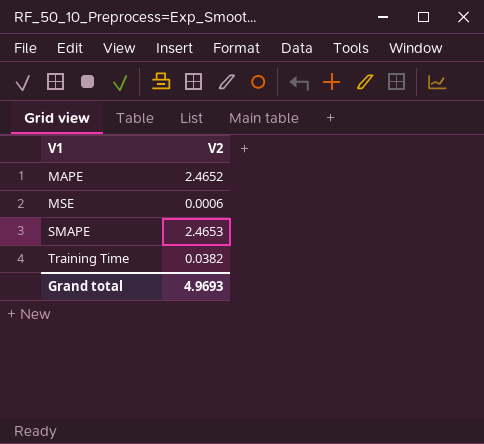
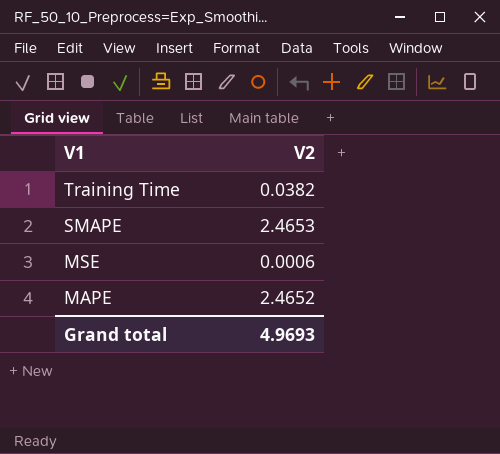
row order: V1 ascending -> V1 descending

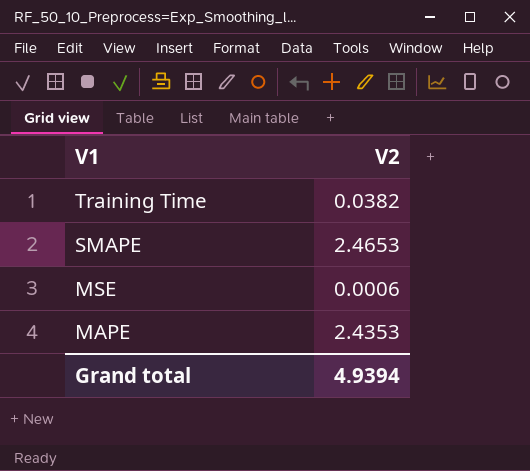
MAPE | V2: 2.4652 -> 2.4353
Grand total | V2: 4.9693 -> 4.9394

